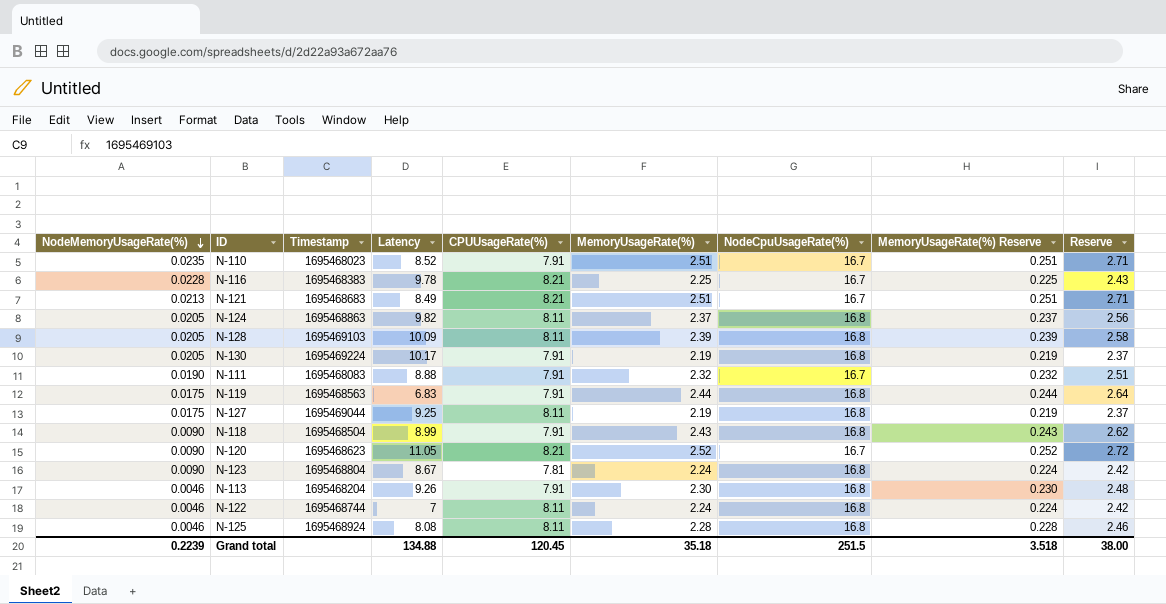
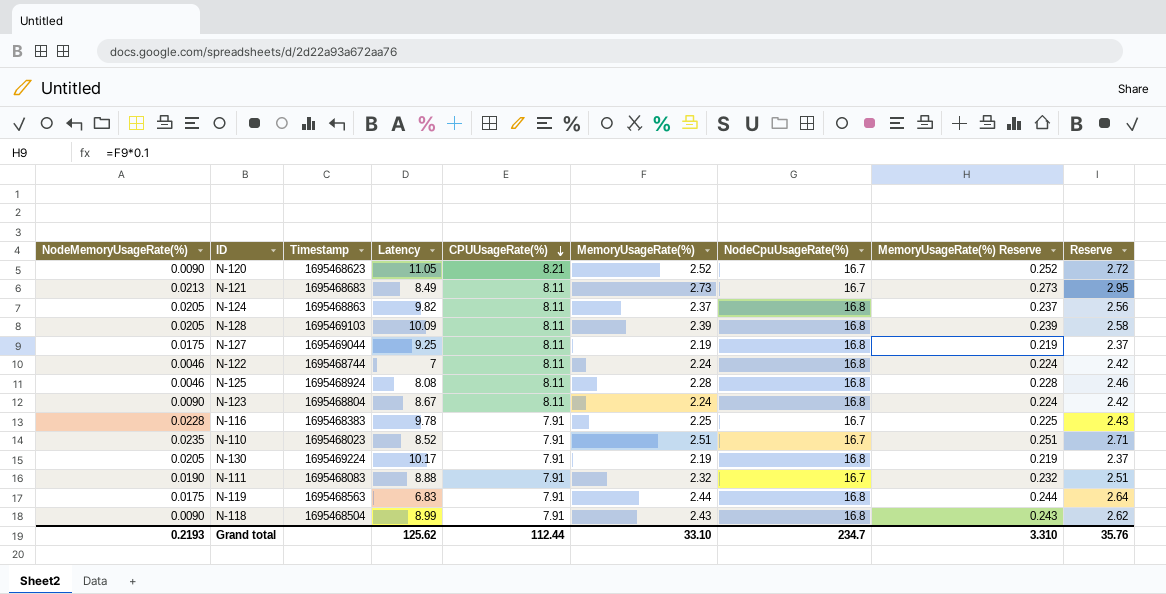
row order: NodeMemoryUsageRate(%) descending -> CPUUsageRate(%) descending
row N-113: 0.0046 | 1695468204 | 9.26 | 7.91 | 2.30 | 16.8 | 0.230 | 2.48 -> none
N-121 | CPUUsageRate(%): 8.21 -> 8.11
N-121 | MemoryUsageRate(%): 2.51 -> 2.73
N-121 | MemoryUsageRate(%) Reserve: 0.251 -> 0.273
N-121 | Reserve: 2.71 -> 2.95
N-123 | CPUUsageRate(%): 7.81 -> 8.11
N-116 | CPUUsageRate(%): 8.21 -> 7.91
Grand total | NodeMemoryUsageRate(%): 0.2239 -> 0.2193
Grand total | Latency: 134.88 -> 125.62
Grand total | CPUUsageRate(%): 120.45 -> 112.44
Grand total | MemoryUsageRate(%): 35.18 -> 33.10
Grand total | NodeCpuUsageRate(%): 251.5 -> 234.7
Grand total | MemoryUsageRate(%) Reserve: 3.518 -> 3.310
Grand total | Reserve: 38.00 -> 35.76

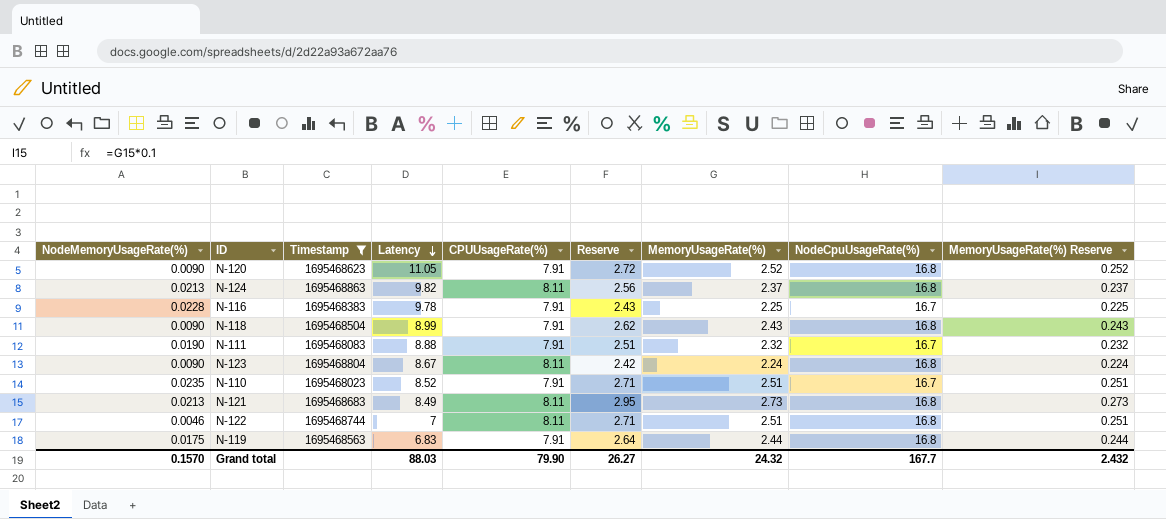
filter: none -> Timestamp <= 1695468863
row order: CPUUsageRate(%) descending -> Latency descending
column Reserve | position: 9 -> 6
N-120 | CPUUsageRate(%): 8.21 -> 7.91
N-120 | NodeCpuUsageRate(%): 16.7 -> 16.8
N-124 | NodeMemoryUsageRate(%): 0.0205 -> 0.0213
N-121 | NodeCpuUsageRate(%): 16.7 -> 16.8
N-122 | Reserve: 2.42 -> 2.71
N-122 | MemoryUsageRate(%): 2.24 -> 2.51
N-122 | MemoryUsageRate(%) Reserve: 0.224 -> 0.251
Grand total | NodeMemoryUsageRate(%): 0.2193 -> 0.1570
Grand total | Latency: 125.62 -> 88.03
Grand total | CPUUsageRate(%): 112.44 -> 79.90
Grand total | Reserve: 35.76 -> 26.27
Grand total | MemoryUsageRate(%): 33.10 -> 24.32
Grand total | NodeCpuUsageRate(%): 234.7 -> 167.7
Grand total | MemoryUsageRate(%) Reserve: 3.310 -> 2.432

